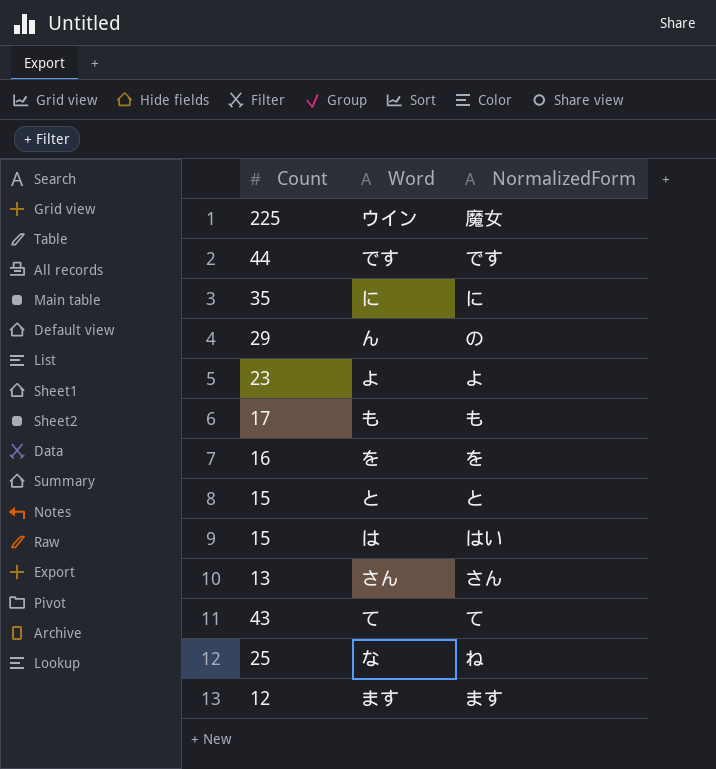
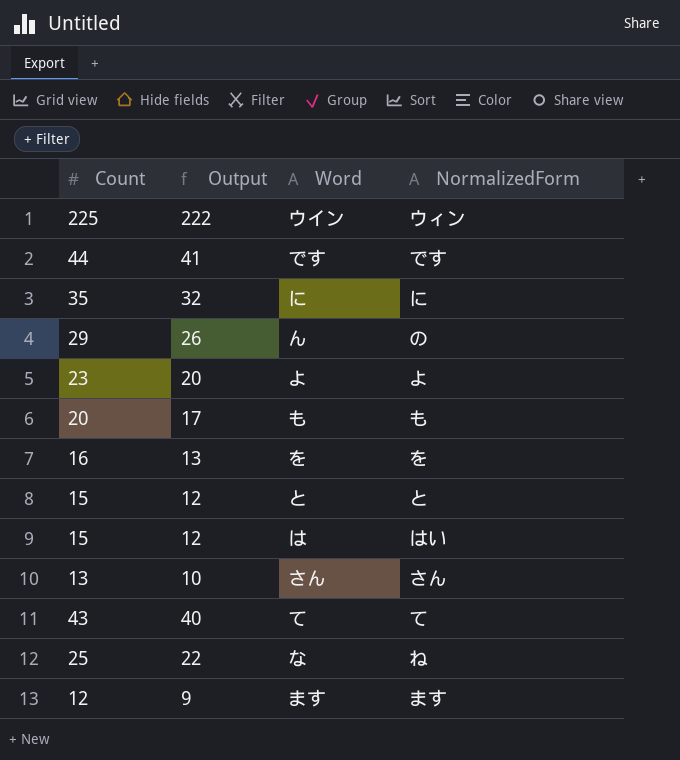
column Output | formula: none -> [Count] - 3
ウイン | NormalizedForm: 魔女 -> ウィン
も | Count: 17 -> 20

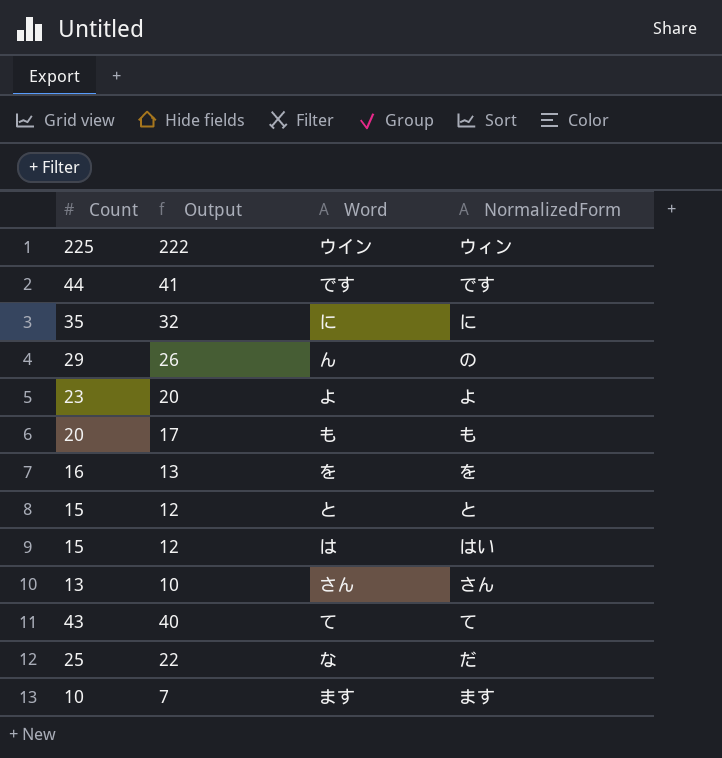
な | NormalizedForm: ね -> だ
ます | Count: 12 -> 10
ます | Output: 9 -> 7

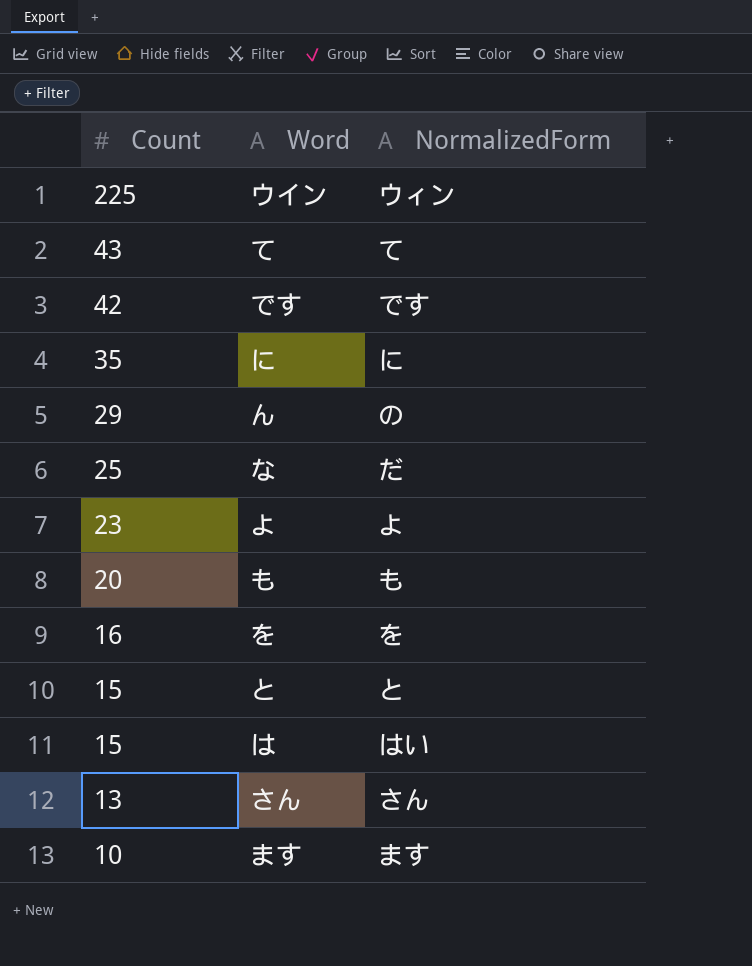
row order: none -> Count descending
column Output | formula: [Count] - 3 -> none
です | Count: 44 -> 42

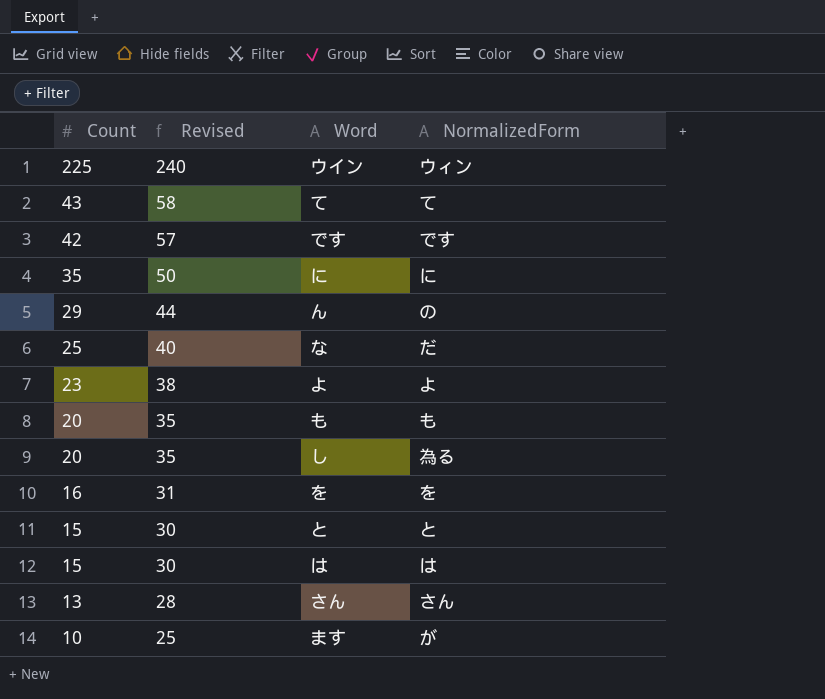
column Revised | formula: none -> [Count] + 15
row し: none -> 20 | 35 | 為る
は | NormalizedForm: はい -> は
ます | NormalizedForm: ます -> が

